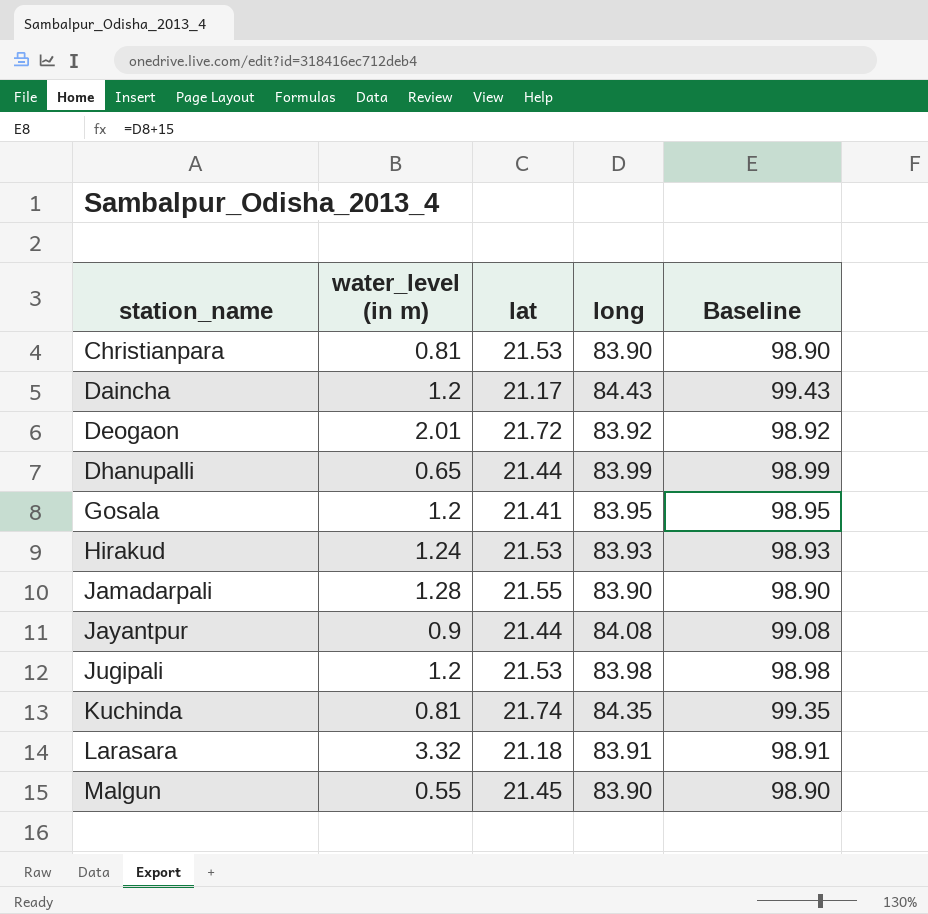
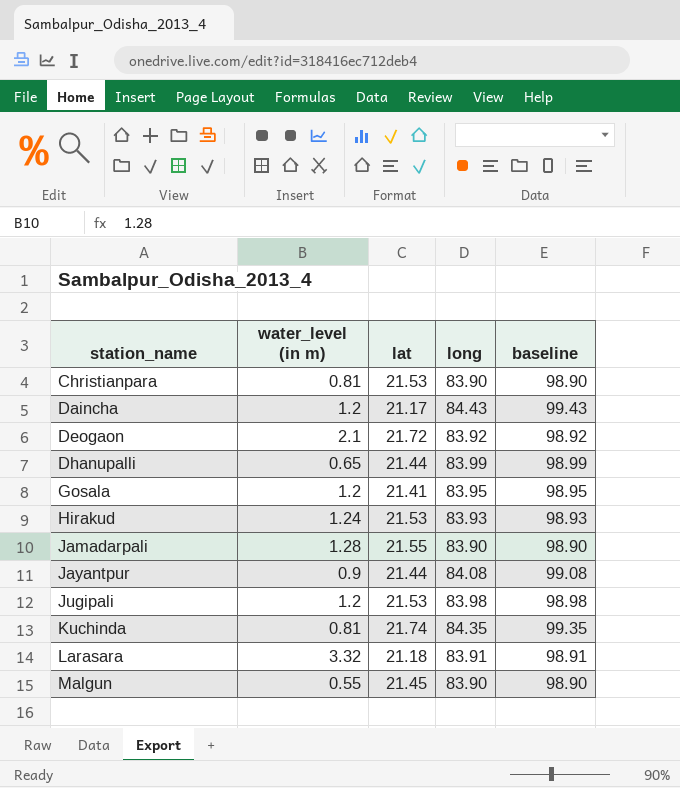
column name: Baseline -> baseline
Deogaon | water_level (in m): 2.01 -> 2.1

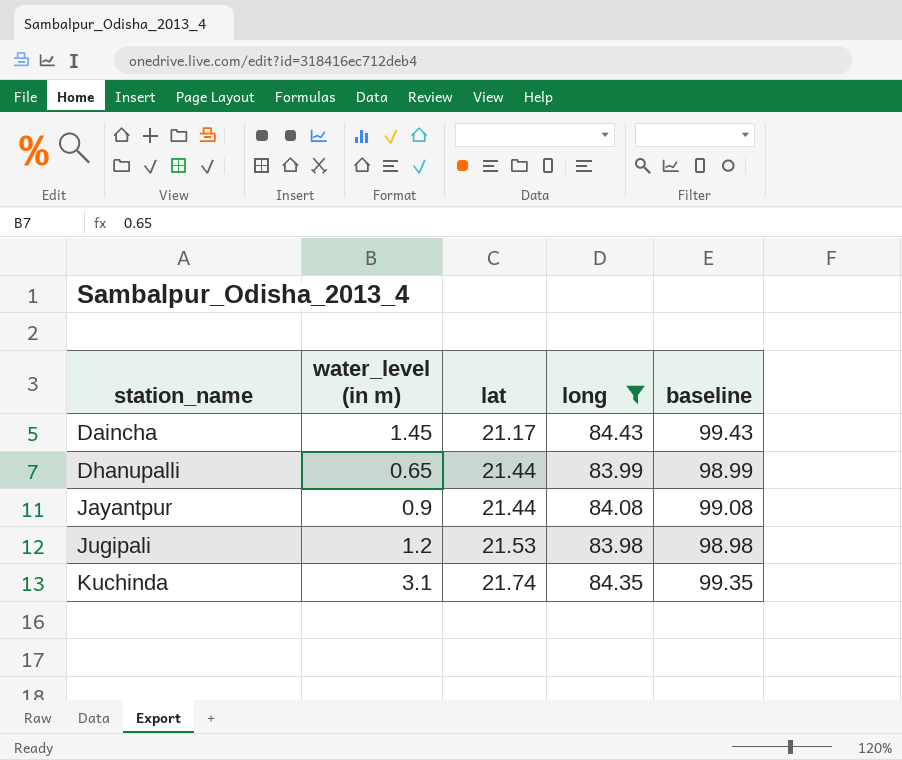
filter: none -> long >= 83.98
Daincha | water_level (in m): 1.2 -> 1.45
Kuchinda | water_level (in m): 0.81 -> 3.1

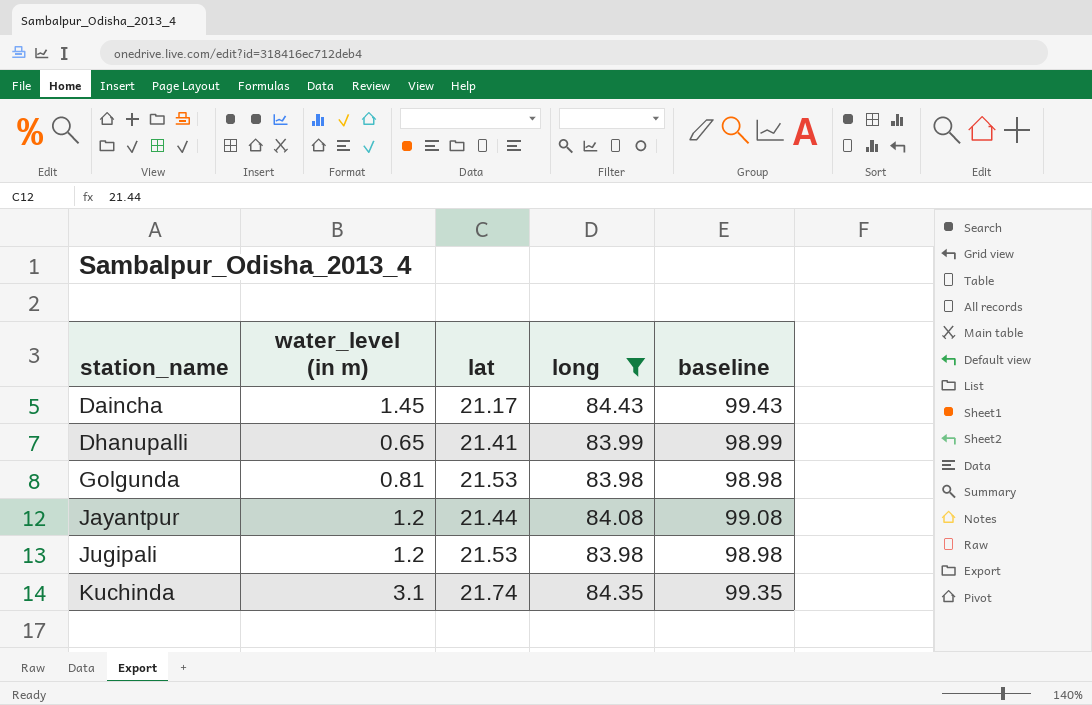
Dhanupalli | lat: 21.44 -> 21.41
row Golgunda: none -> 0.81 | 21.53 | 83.98 | 98.98
Jayantpur | water_level (in m): 0.9 -> 1.2

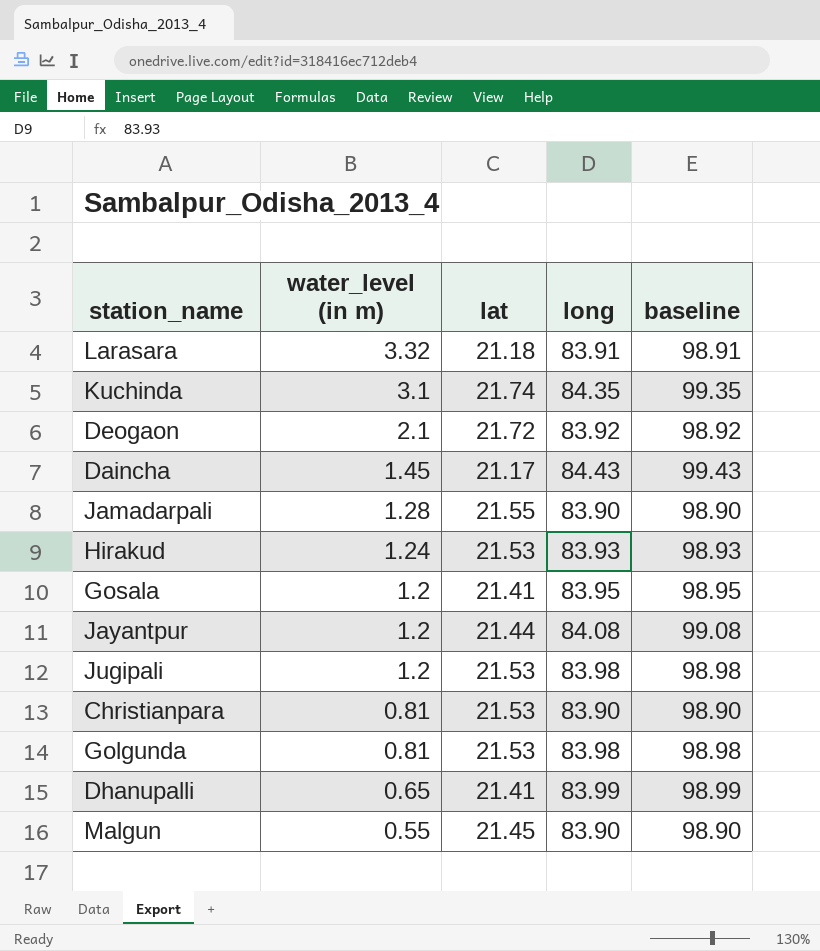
filter: long >= 83.98 -> none
row order: station_name ascending -> water_level (in m) descending

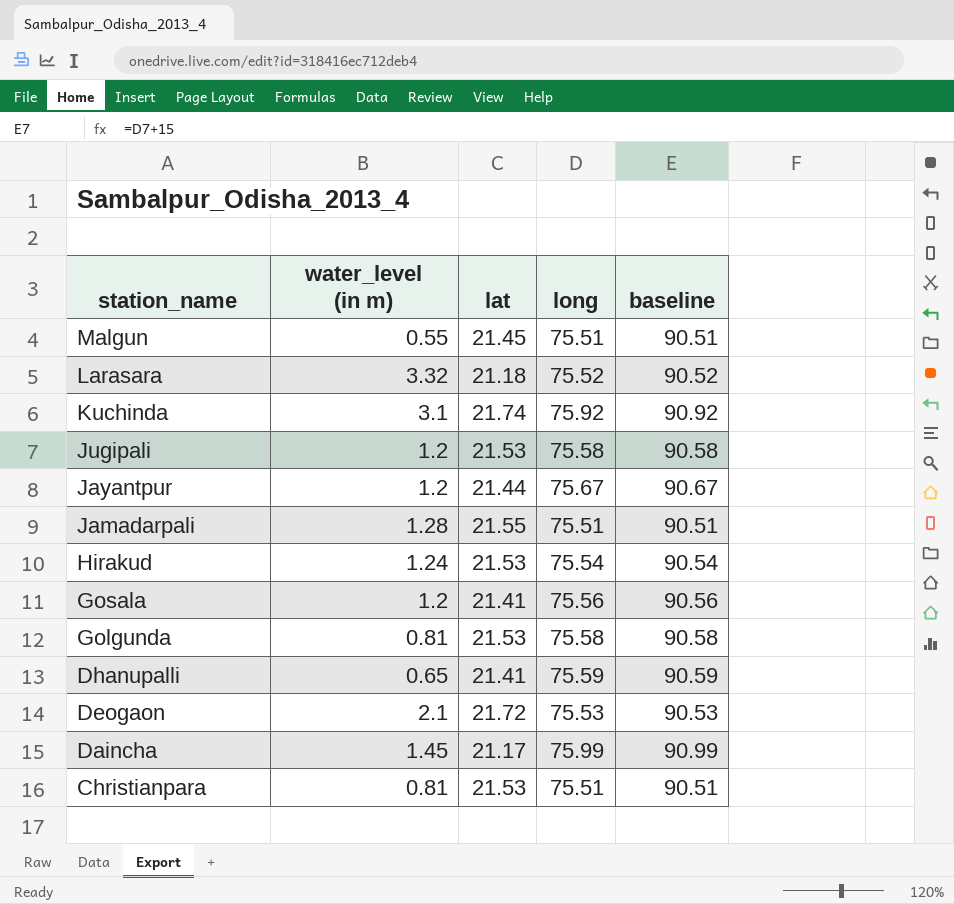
row order: water_level (in m) descending -> station_name descending
Malgun | long: 83.90 -> 75.51
Malgun | baseline: 98.90 -> 90.51
Larasara | long: 83.91 -> 75.52
Larasara | baseline: 98.91 -> 90.52
Kuchinda | long: 84.35 -> 75.92
Kuchinda | baseline: 99.35 -> 90.92
Jugipali | long: 83.98 -> 75.58
Jugipali | baseline: 98.98 -> 90.58
Jayantpur | long: 84.08 -> 75.67
Jayantpur | baseline: 99.08 -> 90.67
Jamadarpali | long: 83.90 -> 75.51
Jamadarpali | baseline: 98.90 -> 90.51
Hirakud | long: 83.93 -> 75.54
Hirakud | baseline: 98.93 -> 90.54
Gosala | long: 83.95 -> 75.56
Gosala | baseline: 98.95 -> 90.56
Golgunda | long: 83.98 -> 75.58
Golgunda | baseline: 98.98 -> 90.58
Dhanupalli | long: 83.99 -> 75.59
Dhanupalli | baseline: 98.99 -> 90.59
Deogaon | long: 83.92 -> 75.53
Deogaon | baseline: 98.92 -> 90.53
Daincha | long: 84.43 -> 75.99
Daincha | baseline: 99.43 -> 90.99
Christianpara | long: 83.90 -> 75.51
Christianpara | baseline: 98.90 -> 90.51

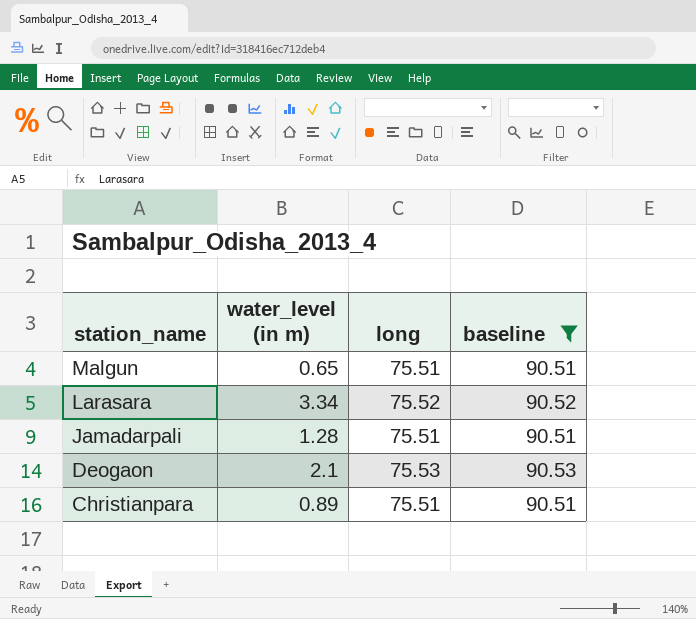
filter: none -> baseline <= 90.53
column lat | position: 3 -> none
Malgun | water_level (in m): 0.55 -> 0.65
Larasara | water_level (in m): 3.32 -> 3.34
Christianpara | water_level (in m): 0.81 -> 0.89

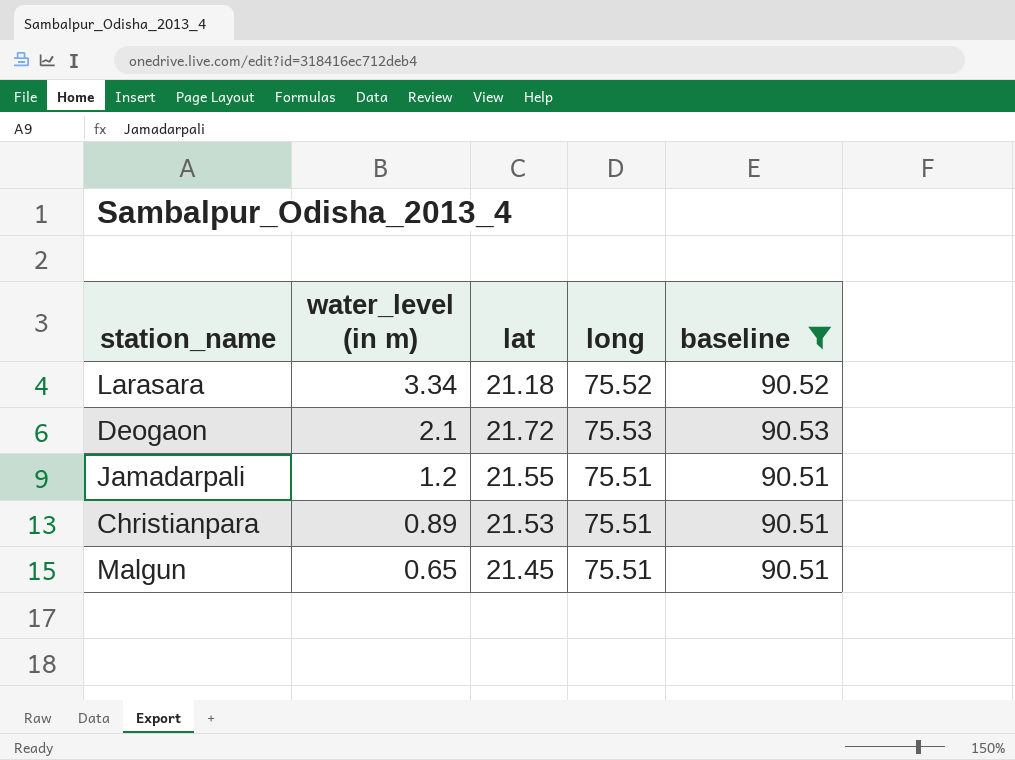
row order: station_name descending -> water_level (in m) descending
column lat | position: none -> 3
Jamadarpali | water_level (in m): 1.28 -> 1.2

